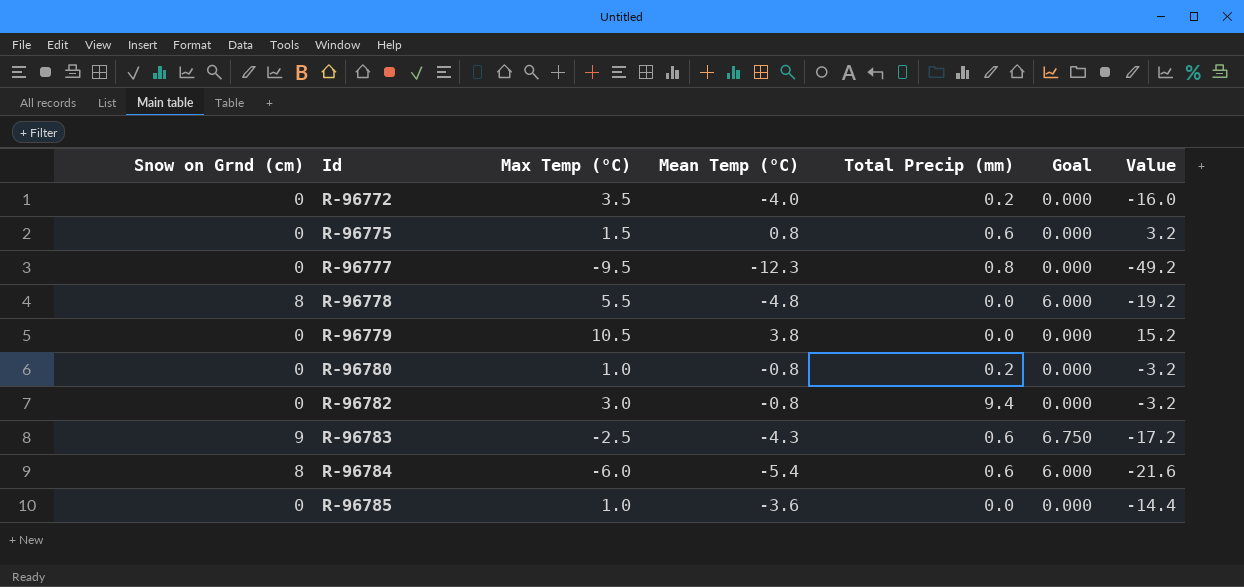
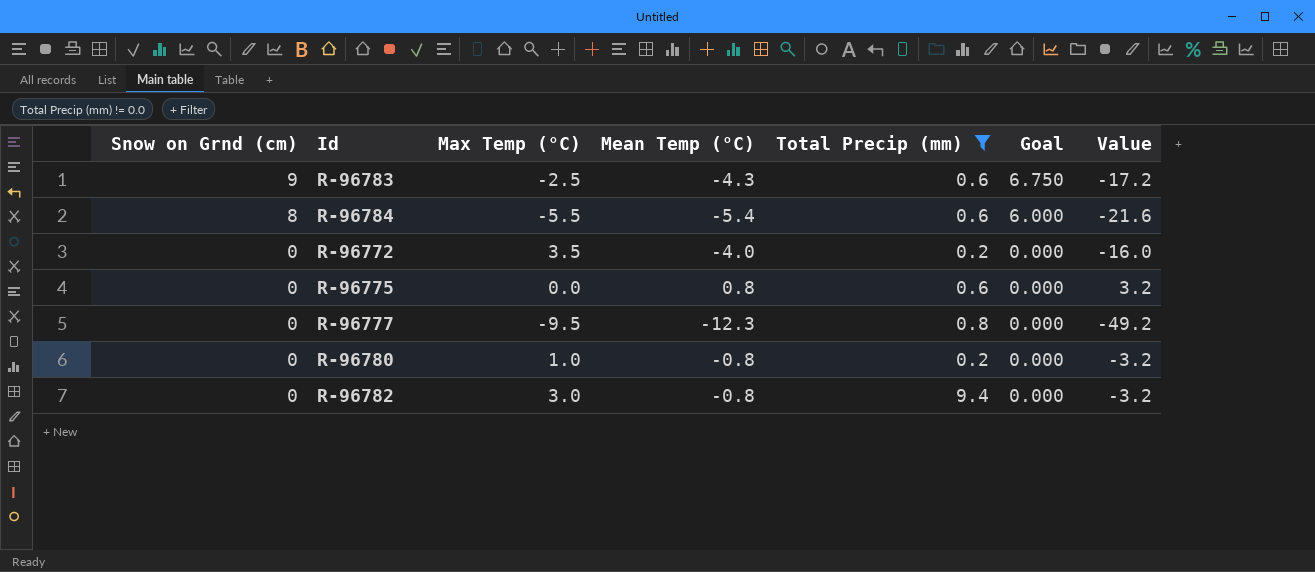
filter: none -> Total Precip (mm) != 0.0
row order: Id ascending -> Snow on Grnd (cm) descending
R-96784 | Max Temp (°C): -6.0 -> -5.5
R-96775 | Max Temp (°C): 1.5 -> 0.0

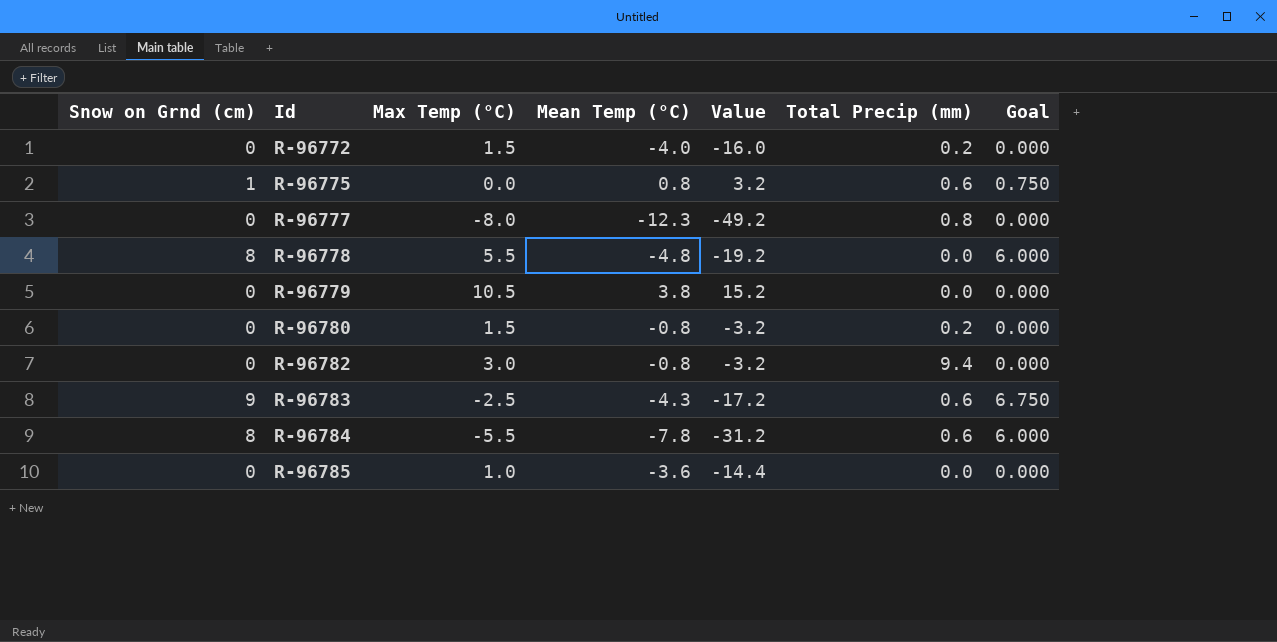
filter: Total Precip (mm) != 0.0 -> none
row order: Snow on Grnd (cm) descending -> Id ascending
column Value | position: 7 -> 5
R-96772 | Max Temp (°C): 3.5 -> 1.5
R-96775 | Snow on Grnd (cm): 0 -> 1
R-96775 | Goal: 0.000 -> 0.750
R-96777 | Max Temp (°C): -9.5 -> -8.0
R-96780 | Max Temp (°C): 1.0 -> 1.5
R-96784 | Mean Temp (°C): -5.4 -> -7.8
R-96784 | Value: -21.6 -> -31.2

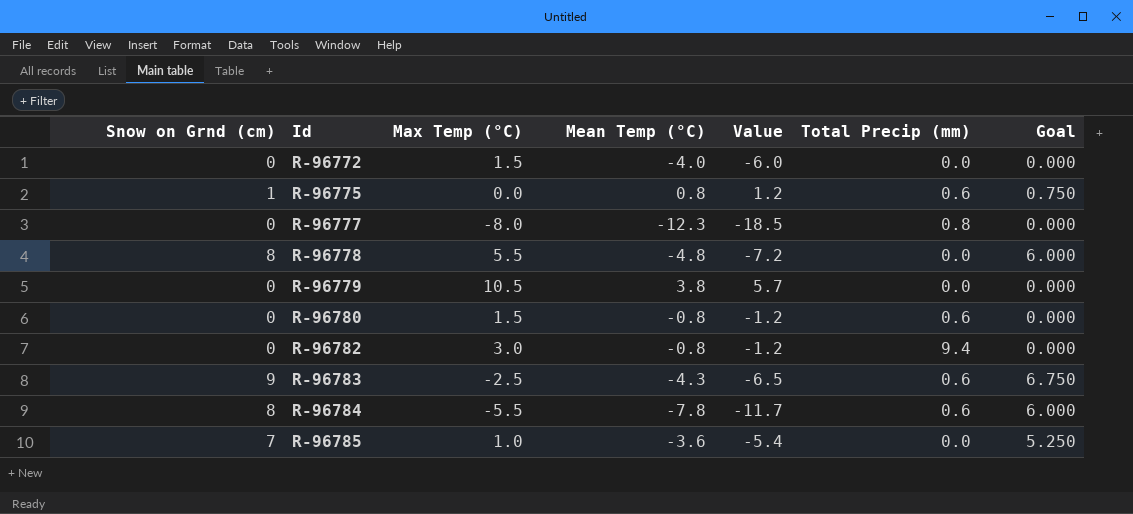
column Value | formula: [Mean Temp (°C)] * 4 -> [Mean Temp (°C)] * 1.5
R-96772 | Total Precip (mm): 0.2 -> 0.0
R-96780 | Total Precip (mm): 0.2 -> 0.6
R-96785 | Snow on Grnd (cm): 0 -> 7
R-96785 | Goal: 0.000 -> 5.250

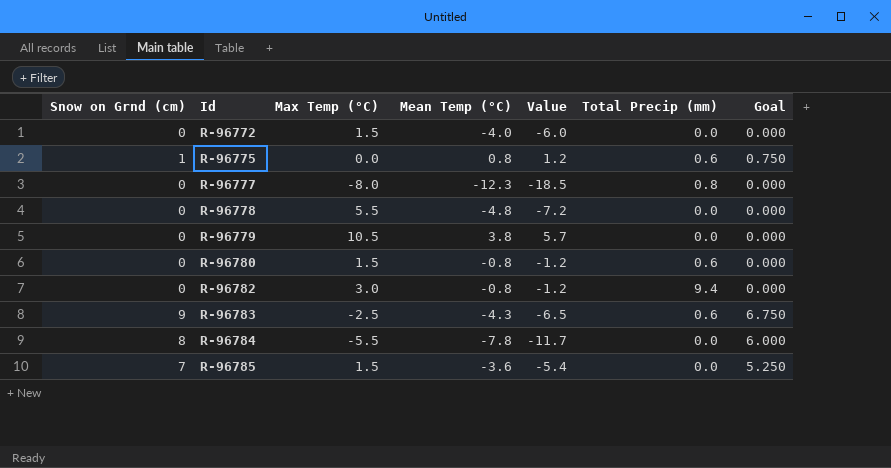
R-96778 | Snow on Grnd (cm): 8 -> 0
R-96778 | Goal: 6.000 -> 0.000
R-96784 | Total Precip (mm): 0.6 -> 0.0
R-96785 | Max Temp (°C): 1.0 -> 1.5

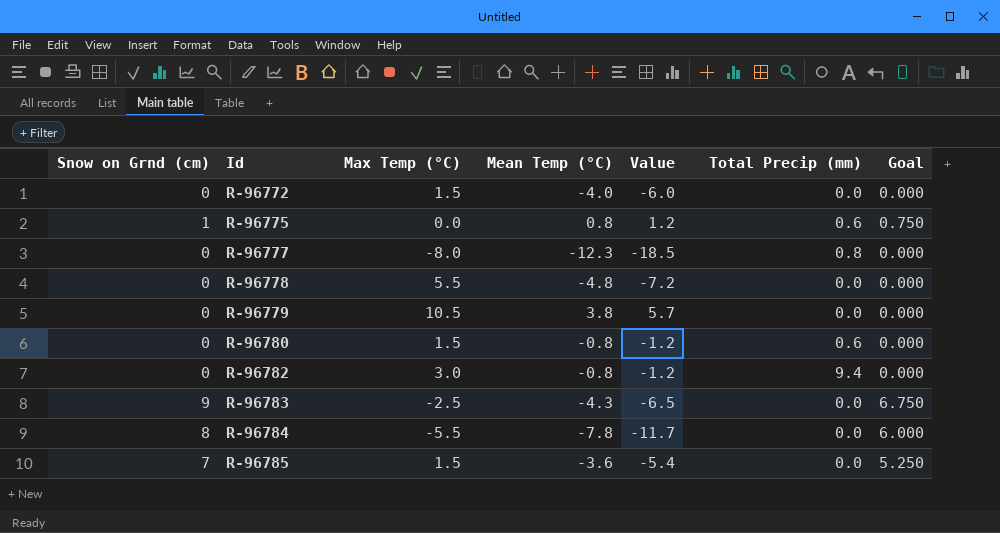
R-96783 | Total Precip (mm): 0.6 -> 0.0

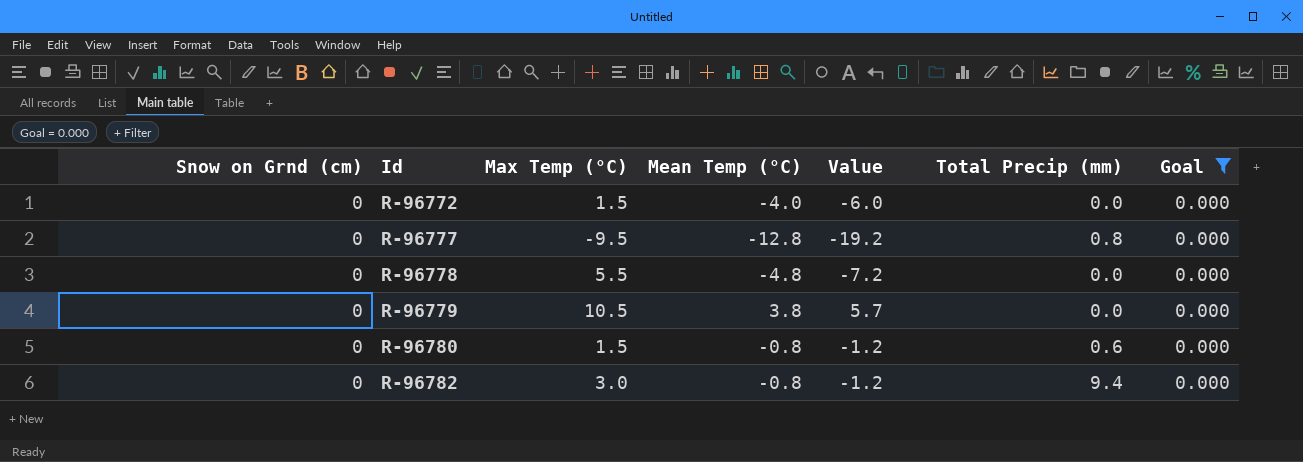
filter: none -> Goal = 0.000
R-96777 | Max Temp (°C): -8.0 -> -9.5
R-96777 | Mean Temp (°C): -12.3 -> -12.8
R-96777 | Value: -18.5 -> -19.2

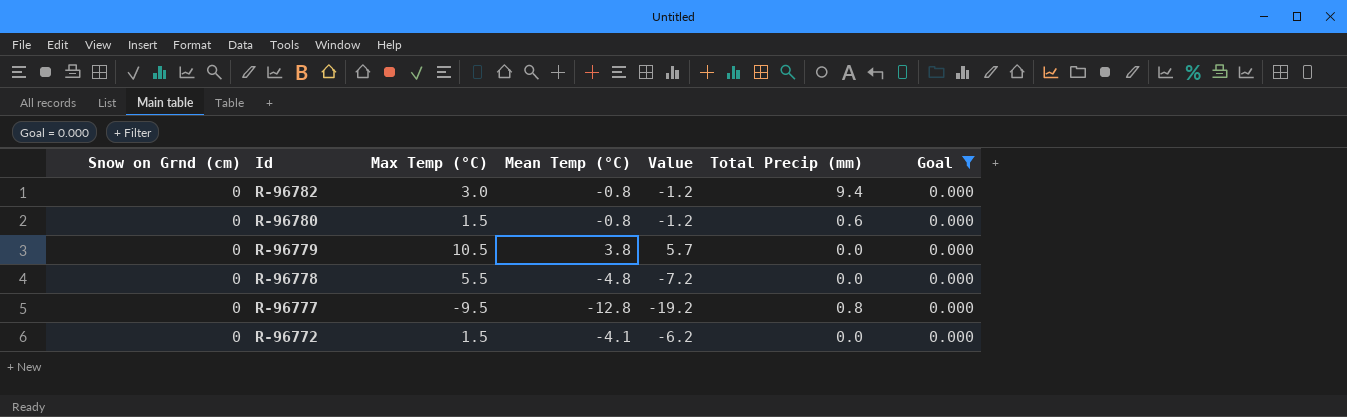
row order: Id ascending -> Id descending
R-96772 | Mean Temp (°C): -4.0 -> -4.1
R-96772 | Value: -6.0 -> -6.2

